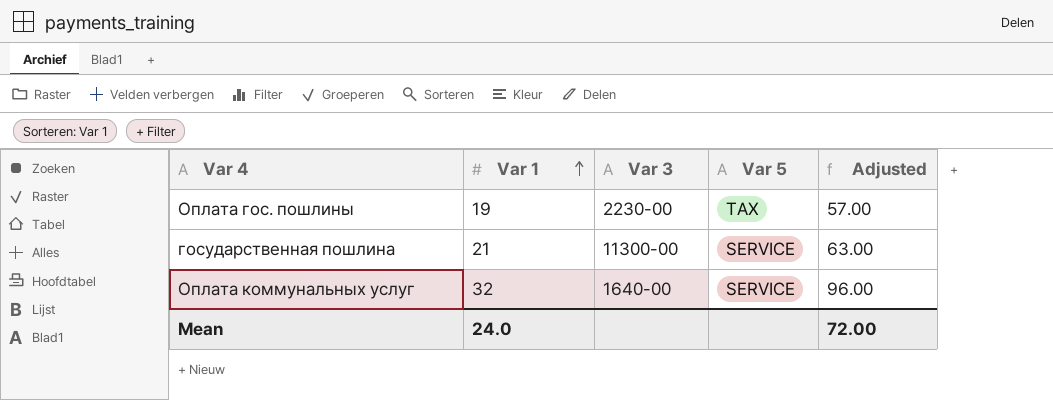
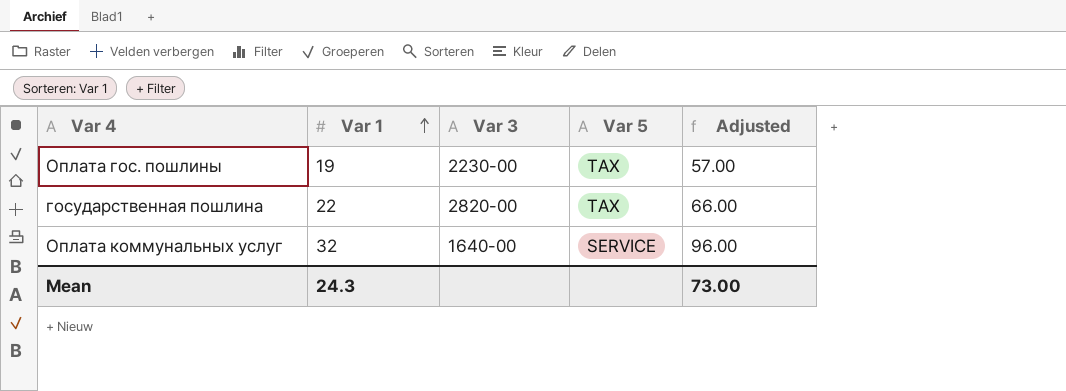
государственная пошлина | Var 1: 21 -> 22
государственная пошлина | Var 3: 11300-00 -> 2820-00
государственная пошлина | Var 5: SERVICE -> TAX
государственная пошлина | Adjusted: 63.00 -> 66.00
Mean | Var 1: 24.0 -> 24.3
Mean | Adjusted: 72.00 -> 73.00

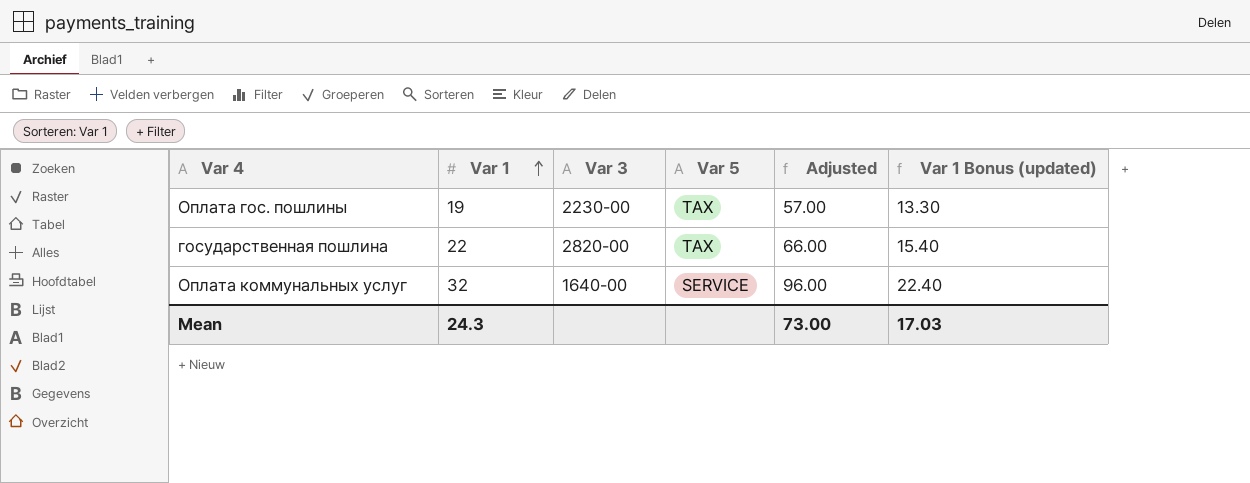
column Var 1 Bonus (updated) | formula: none -> [Var 1] * 0.7

